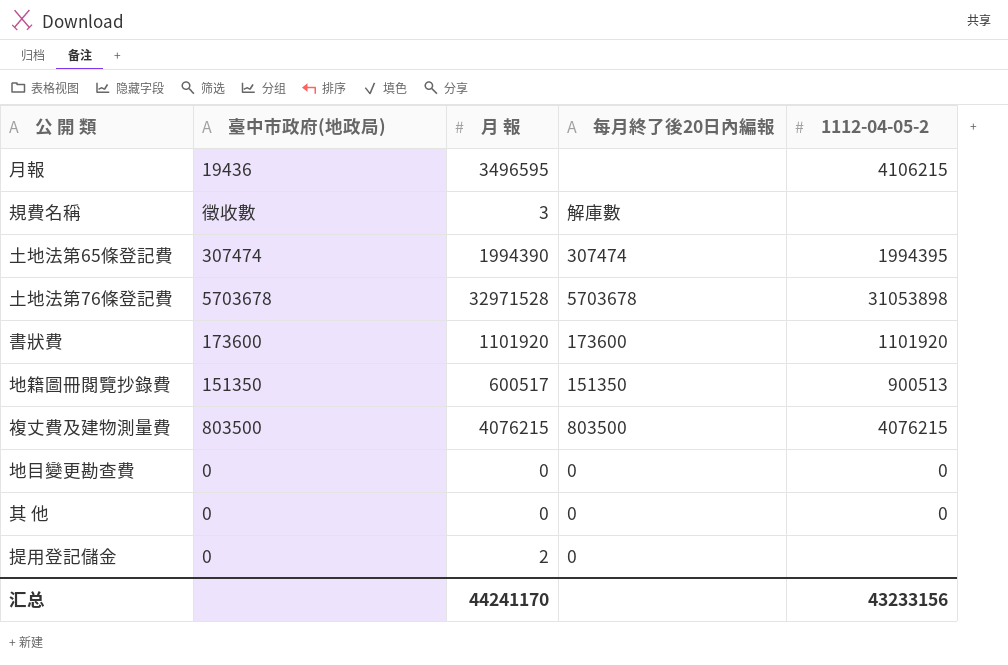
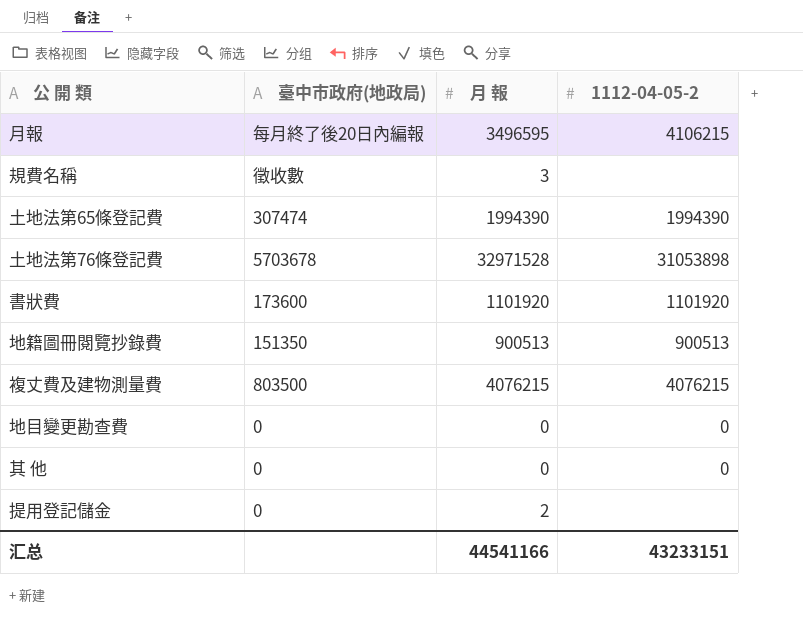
column 每月終了後20日內編報 | position: 4 -> none
月報 | 臺中市政府(地政局): 19436 -> 每月終了後20日內編報
土地法第65條登記費 | 1112-04-05-2: 1994395 -> 1994390
地籍圖冊閱覽抄錄費 | 月 報: 600517 -> 900513
汇总 | 月 報: 44241170 -> 44541166
汇总 | 1112-04-05-2: 43233156 -> 43233151

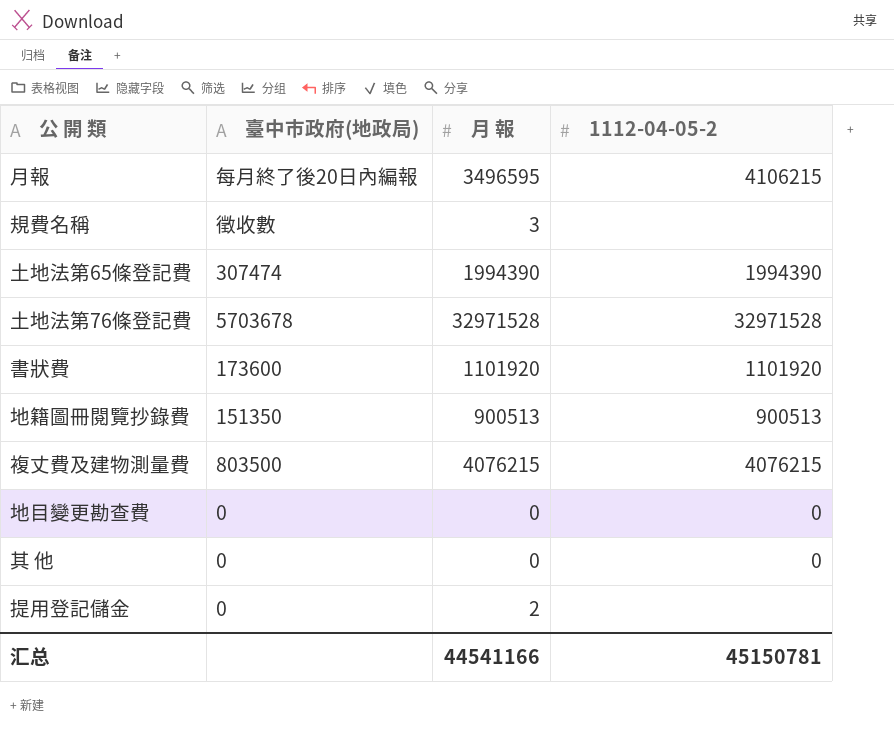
土地法第76條登記費 | 1112-04-05-2: 31053898 -> 32971528
汇总 | 1112-04-05-2: 43233151 -> 45150781

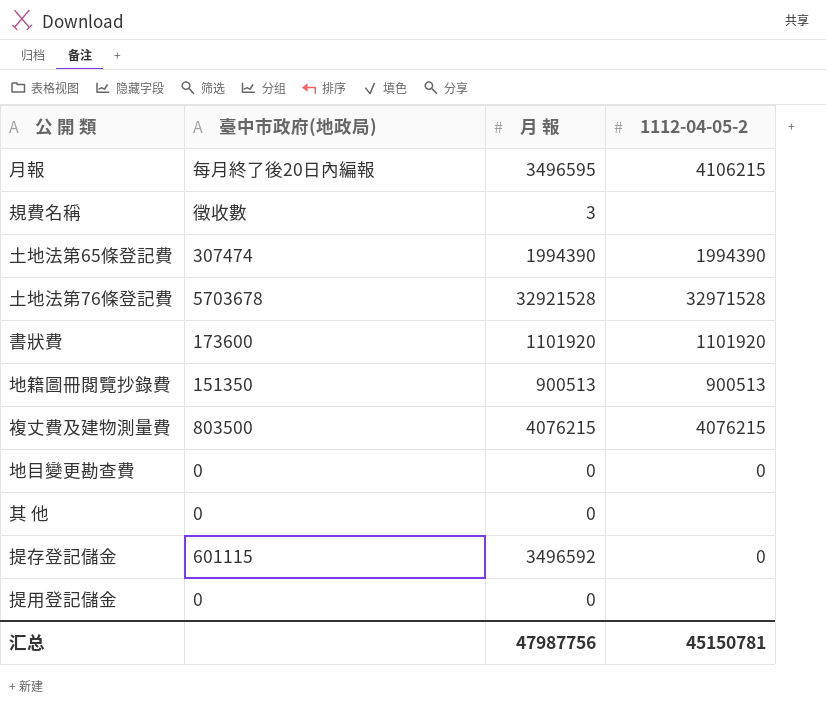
土地法第76條登記費 | 月 報: 32971528 -> 32921528
其 他 | 1112-04-05-2: 0 -> none
row 提存登記儲金: none -> 601115 | 3496592 | 0
提用登記儲金 | 月 報: 2 -> 0
汇总 | 月 報: 44541166 -> 47987756

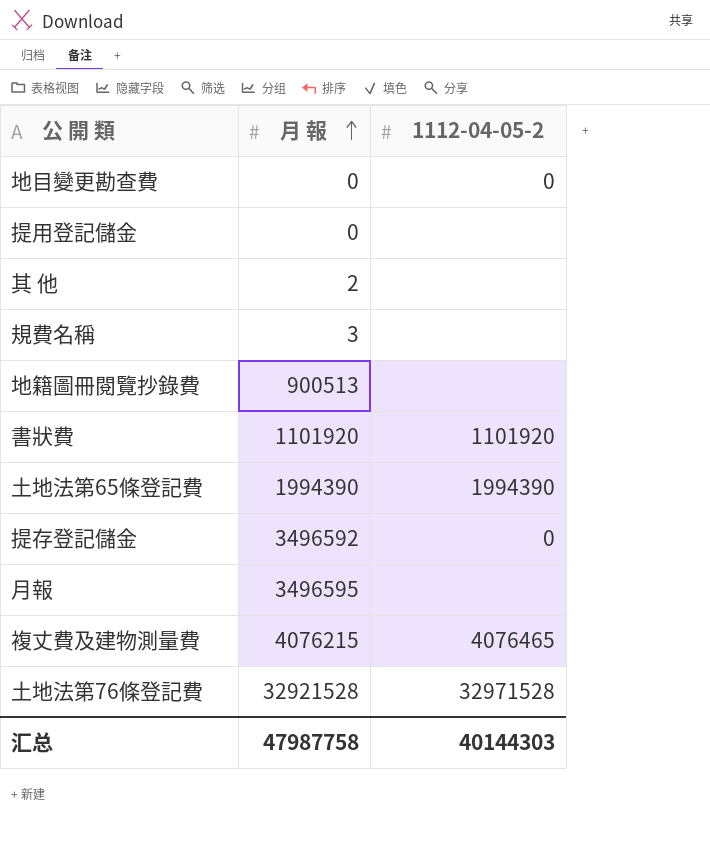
row order: none -> 月 報 ascending
column 臺中市政府(地政局) | position: 2 -> none
其 他 | 月 報: 0 -> 2
地籍圖冊閱覽抄錄費 | 1112-04-05-2: 900513 -> none
月報 | 1112-04-05-2: 4106215 -> none
複丈費及建物測量費 | 1112-04-05-2: 4076215 -> 4076465
汇总 | 月 報: 47987756 -> 47987758
汇总 | 1112-04-05-2: 45150781 -> 40144303

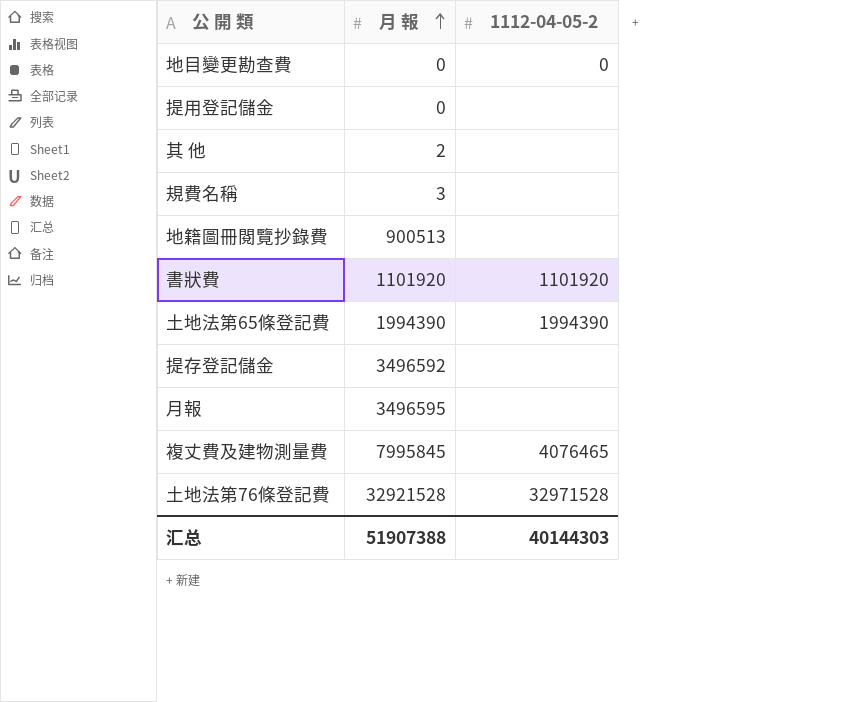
提存登記儲金 | 1112-04-05-2: 0 -> none
複丈費及建物測量費 | 月 報: 4076215 -> 7995845
汇总 | 月 報: 47987758 -> 51907388

